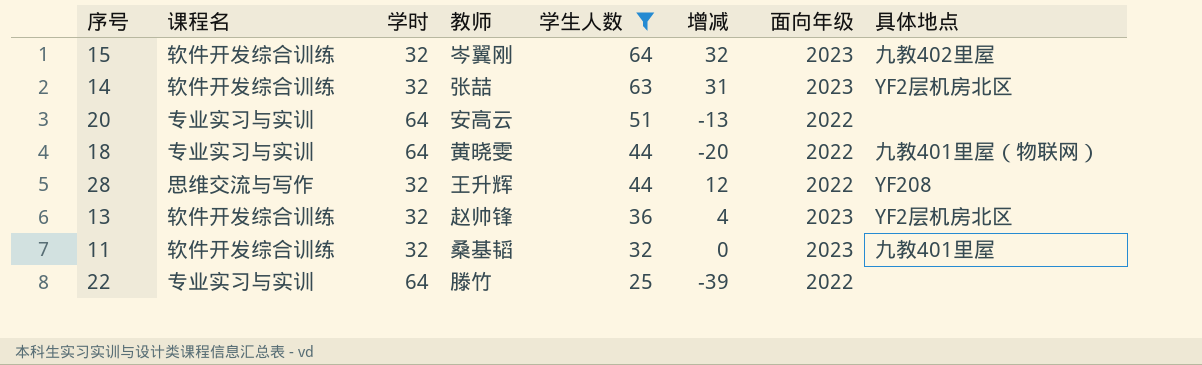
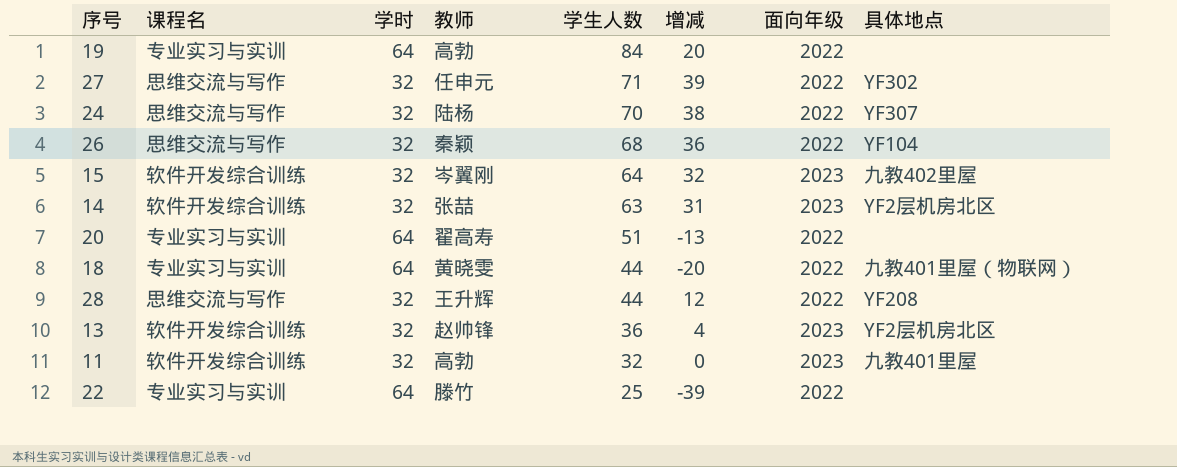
filter: 学生人数 <= 64 -> none
20 | 教师: 安高云 -> 翟高寿
11 | 教师: 桑基韬 -> 高勃

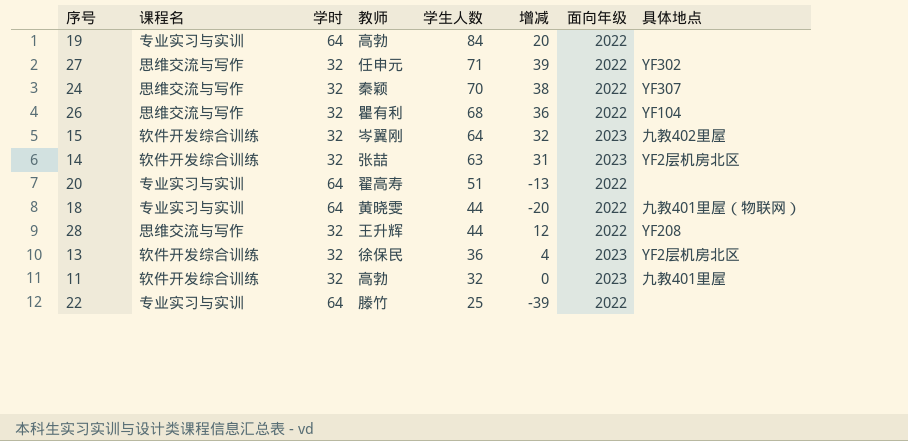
24 | 教师: 陆杨 -> 秦颖
26 | 教师: 秦颖 -> 瞿有利
13 | 教师: 赵帅锋 -> 徐保民

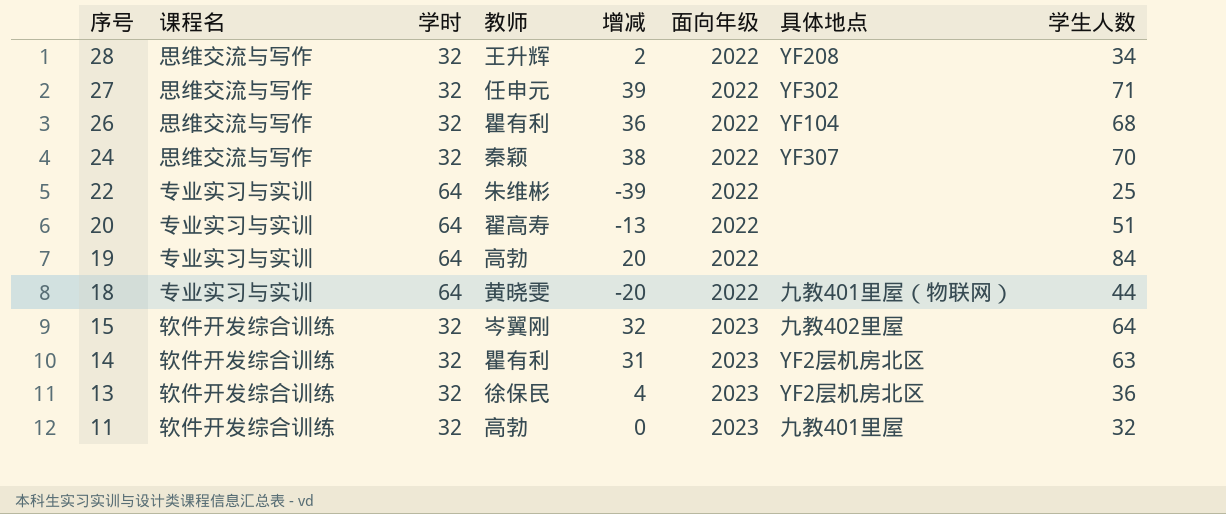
row order: 学生人数 descending -> 序号 descending
column 学生人数 | position: 5 -> 8
28 | 增减: 12 -> 2
28 | 学生人数: 44 -> 34
22 | 教师: 滕竹 -> 朱维彬
14 | 教师: 张喆 -> 瞿有利

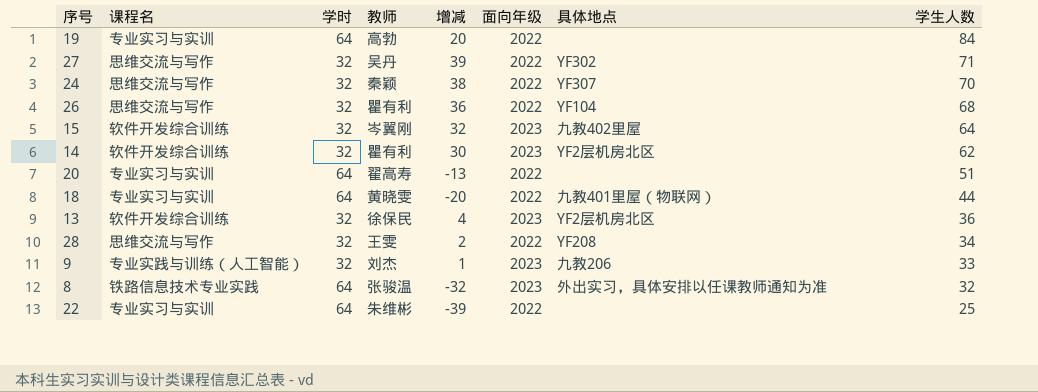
row order: 序号 descending -> 学生人数 descending
row 11: 软件开发综合训练 | 32 | 高勃 | 0 | 2023 | 九教401里屋 | 32 -> none
27 | 教师: 任申元 -> 吴丹
14 | 增减: 31 -> 30
14 | 学生人数: 63 -> 62
28 | 教师: 王升辉 -> 王雯
row 9: none -> 专业实践与训练（人工智能） | 32 | 刘杰 | 1 | 2023 | 九教206 | 33
row 8: none -> 铁路信息技术专业实践 | 64 | 张骏温 | -32 | 2023 | 外出实习，具体安排以任课教师通知为准 | 32

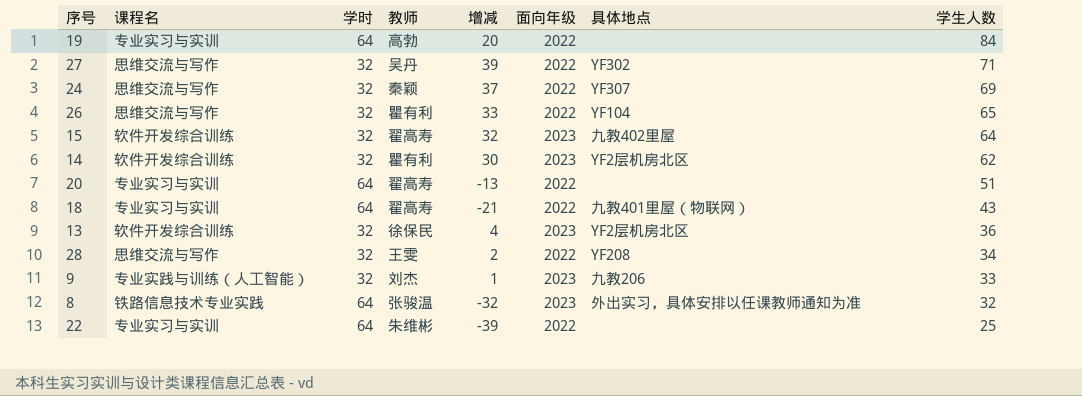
24 | 增减: 38 -> 37
24 | 学生人数: 70 -> 69
26 | 增减: 36 -> 33
26 | 学生人数: 68 -> 65
15 | 教师: 岑翼刚 -> 翟高寿
18 | 教师: 黄晓雯 -> 翟高寿
18 | 增减: -20 -> -21
18 | 学生人数: 44 -> 43

